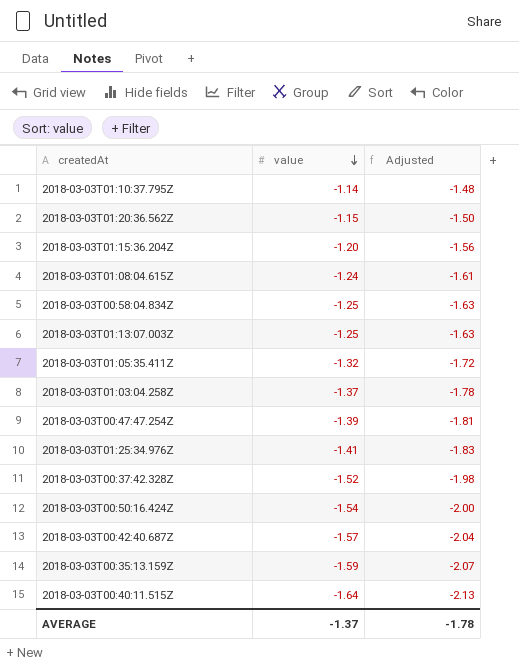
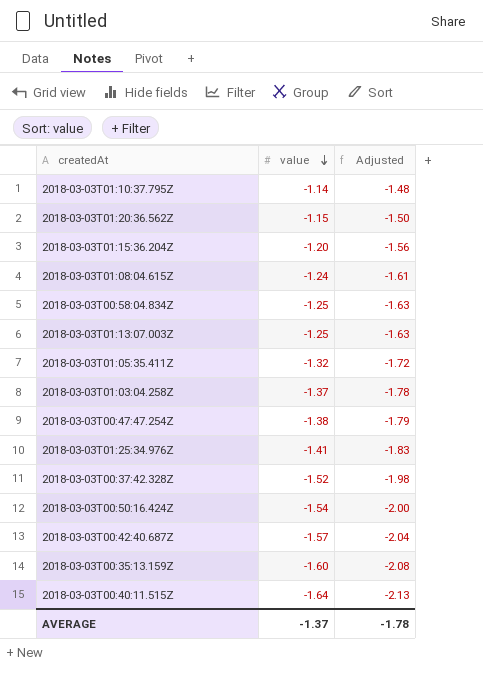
2018-03-03T00:47:47.254Z | value: -1.39 -> -1.38
2018-03-03T00:47:47.254Z | Adjusted: -1.81 -> -1.79
2018-03-03T00:35:13.159Z | value: -1.59 -> -1.60
2018-03-03T00:35:13.159Z | Adjusted: -2.07 -> -2.08

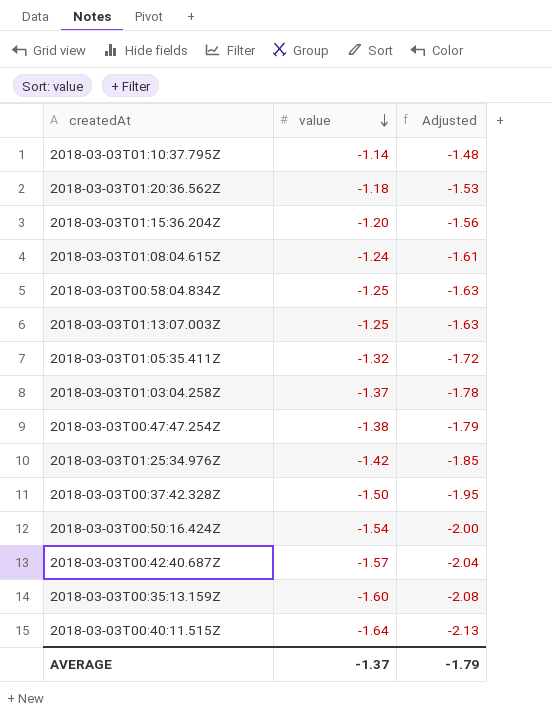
2018-03-03T01:20:36.562Z | value: -1.15 -> -1.18
2018-03-03T01:20:36.562Z | Adjusted: -1.50 -> -1.53
2018-03-03T01:25:34.976Z | value: -1.41 -> -1.42
2018-03-03T01:25:34.976Z | Adjusted: -1.83 -> -1.85
2018-03-03T00:37:42.328Z | value: -1.52 -> -1.50
2018-03-03T00:37:42.328Z | Adjusted: -1.98 -> -1.95
AVERAGE | Adjusted: -1.78 -> -1.79

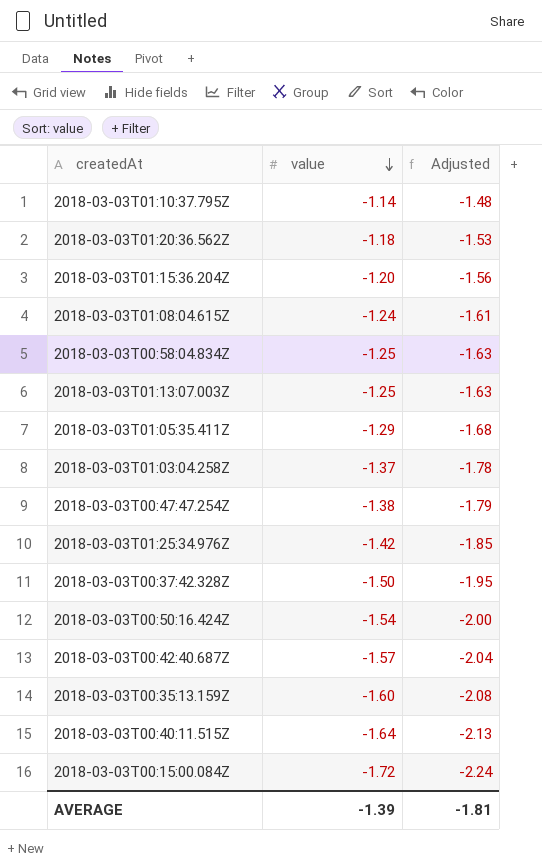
2018-03-03T01:05:35.411Z | value: -1.32 -> -1.29
2018-03-03T01:05:35.411Z | Adjusted: -1.72 -> -1.68
row 2018-03-03T00:15:00.084Z: none -> -1.72 | -2.24
AVERAGE | value: -1.37 -> -1.39
AVERAGE | Adjusted: -1.79 -> -1.81

